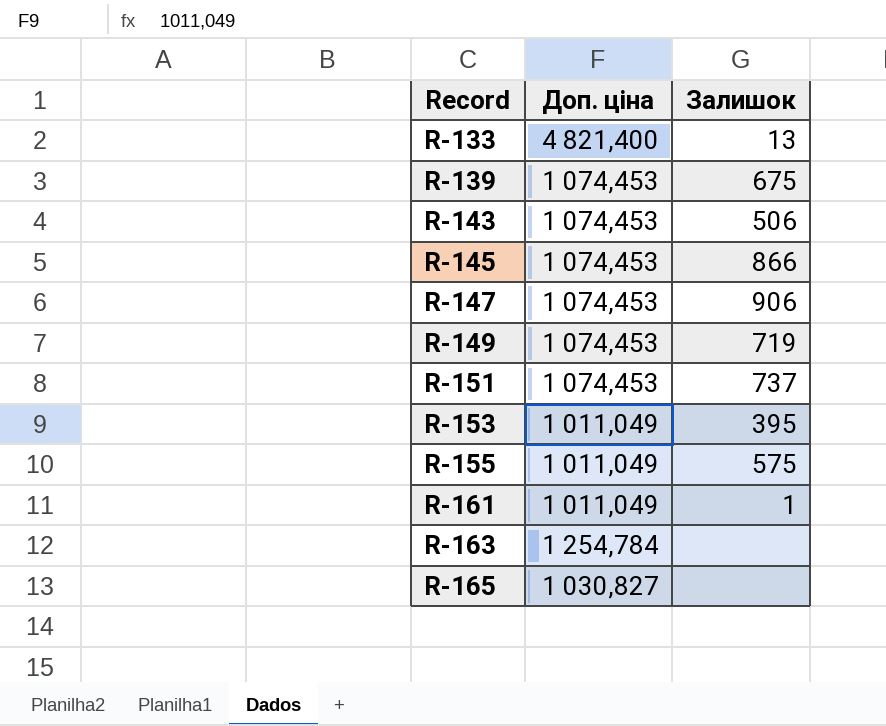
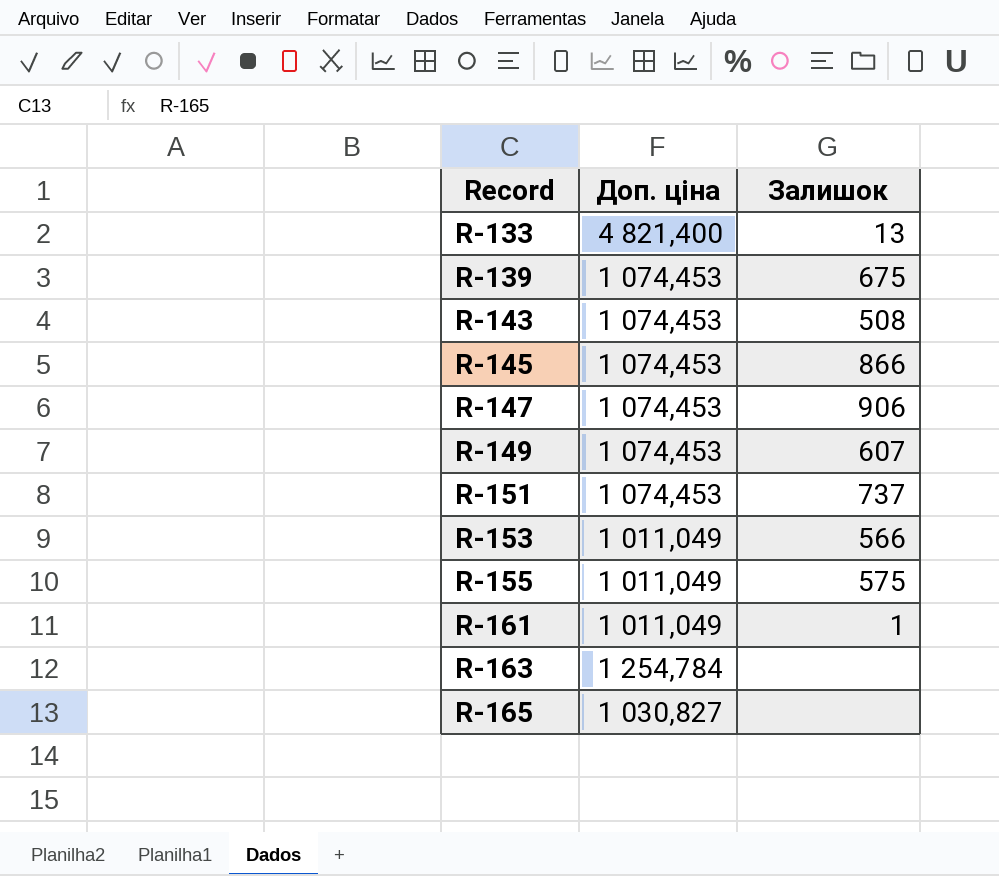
R-143 | Залишок: 506 -> 508
R-149 | Залишок: 719 -> 607
R-153 | Залишок: 395 -> 566

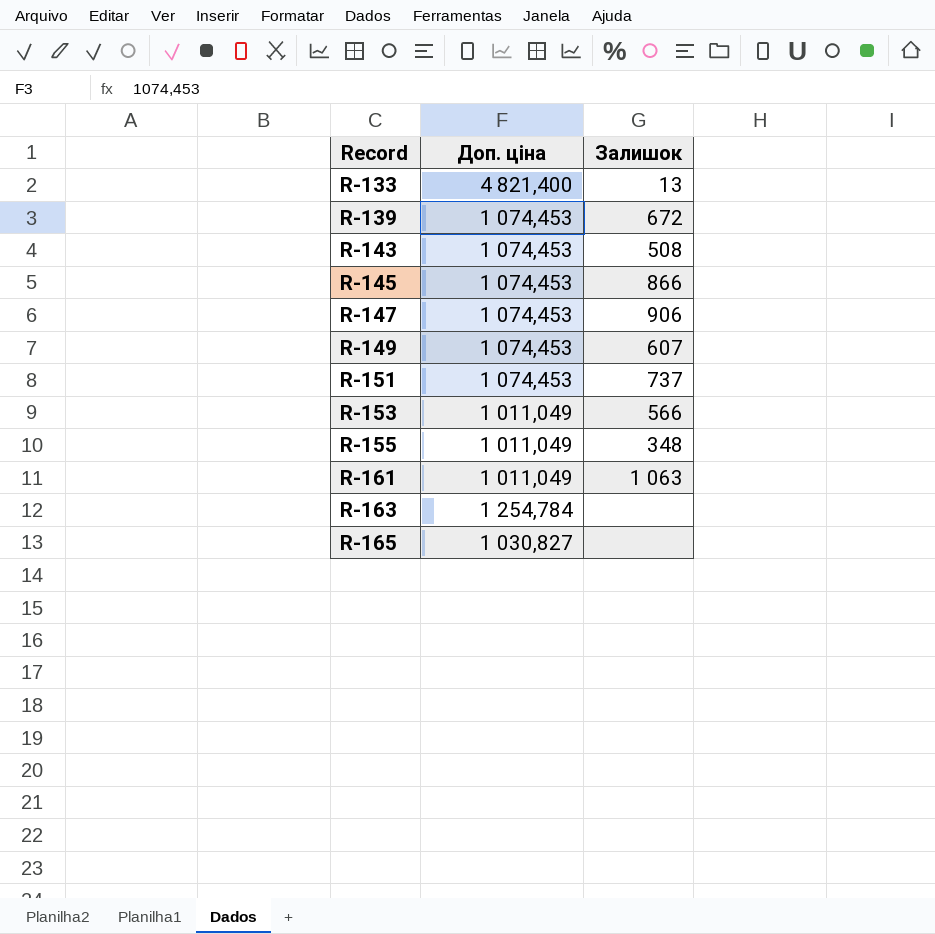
R-139 | Залишок: 675 -> 672
R-155 | Залишок: 575 -> 348
R-161 | Залишок: 1 -> 1 063

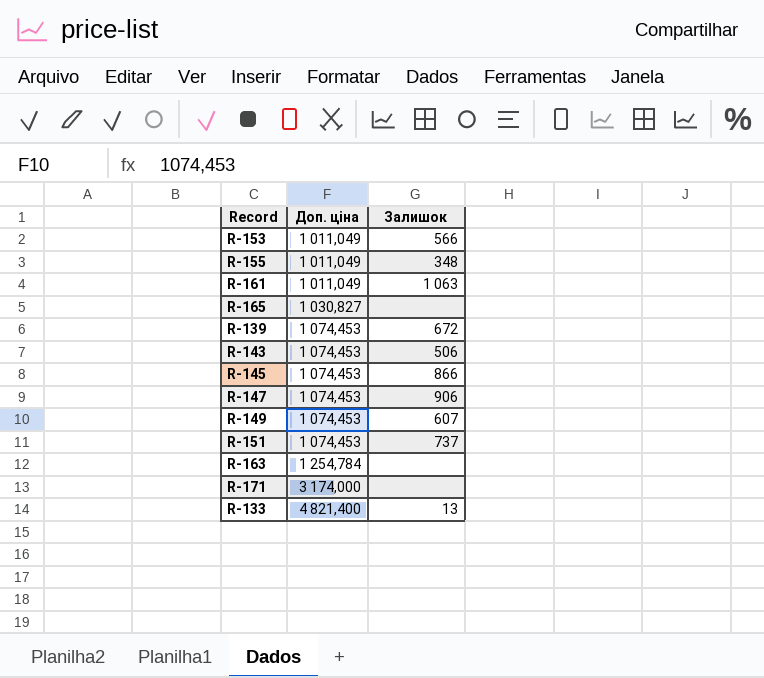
row order: Record ascending -> Доп. ціна ascending
R-143 | Залишок: 508 -> 506
row R-171: none -> 3 174,000 | none

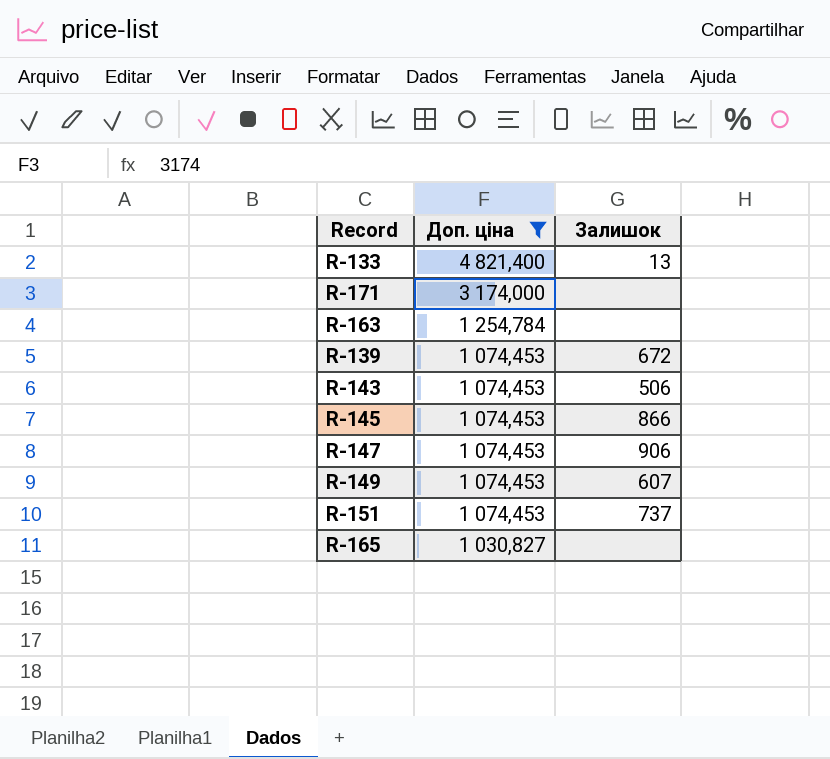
filter: none -> Доп. ціна != 1 011,049
row order: Доп. ціна ascending -> Доп. ціна descending

